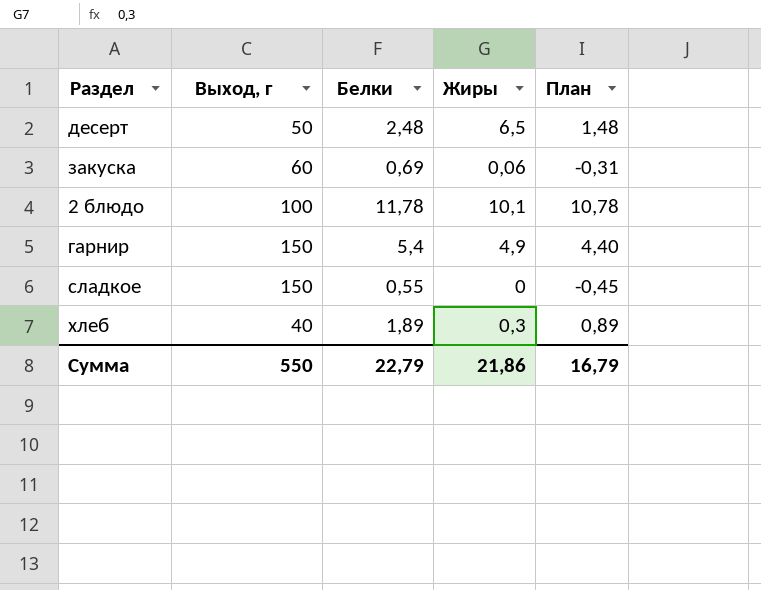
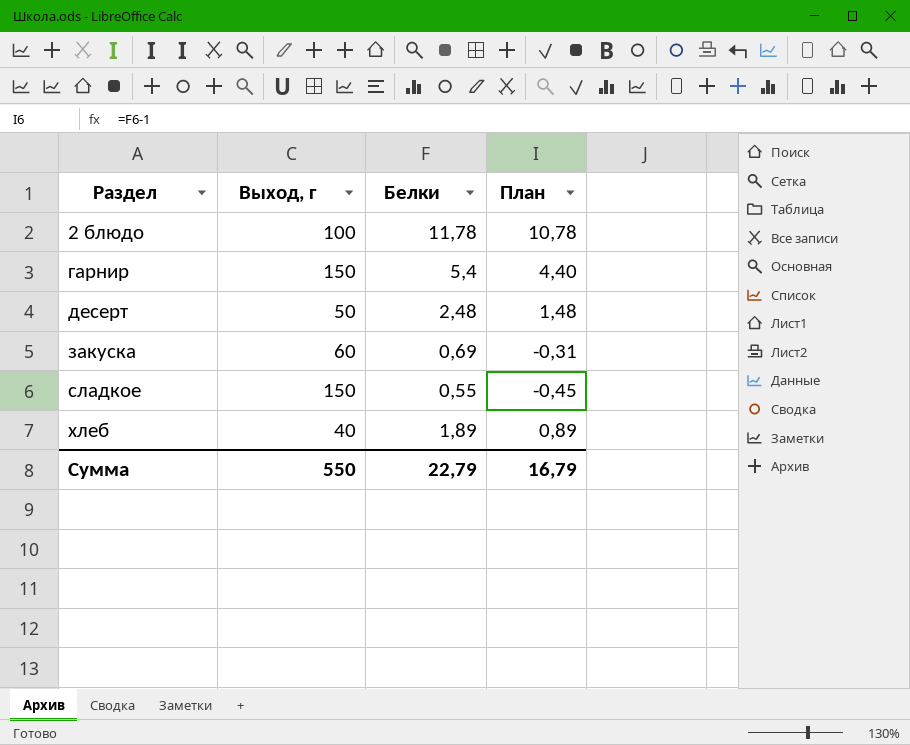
row order: none -> Раздел ascending
column Жиры | position: 4 -> none

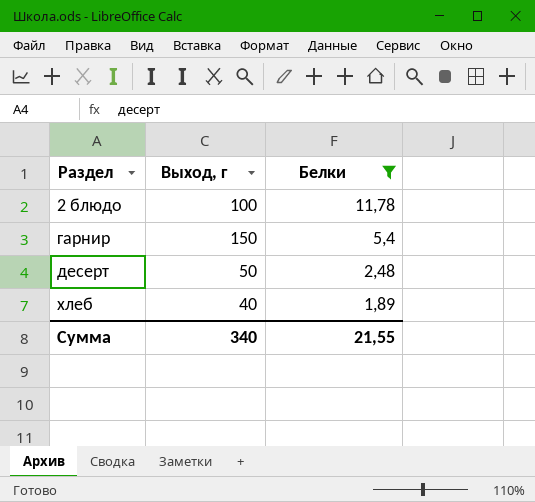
filter: none -> Белки >= 1,89
column План | formula: [Белки] - 1 -> none
Сумма | Выход, г: 550 -> 340
Сумма | Белки: 22,79 -> 21,55

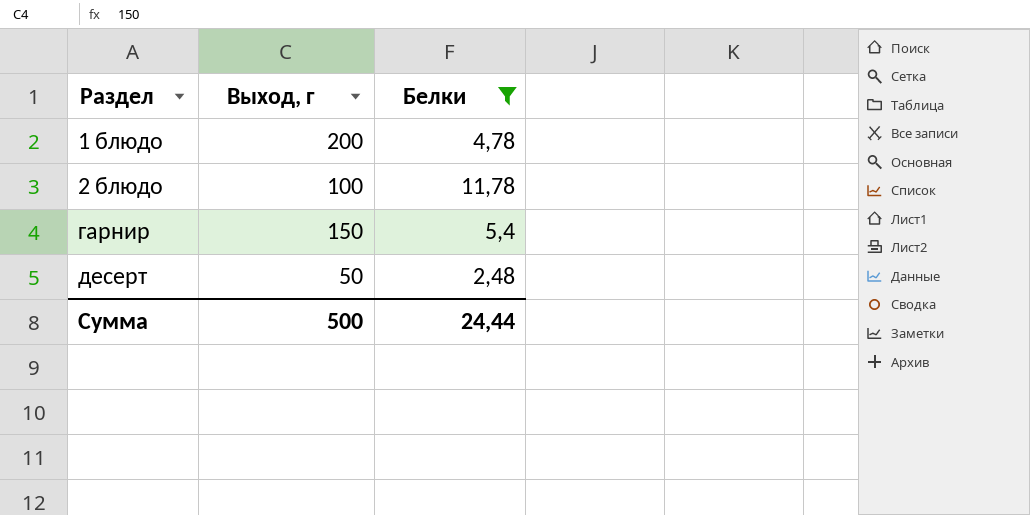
row хлеб: 40 | 1,89 -> none
row 1 блюдо: none -> 200 | 4,78
Сумма | Выход, г: 340 -> 500
Сумма | Белки: 21,55 -> 24,44

